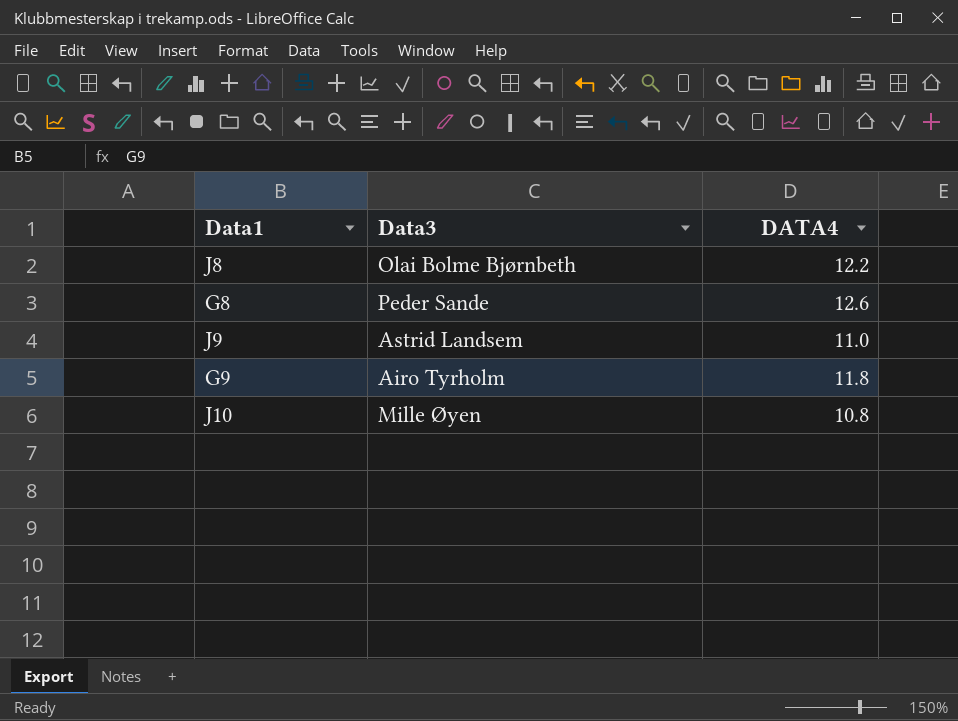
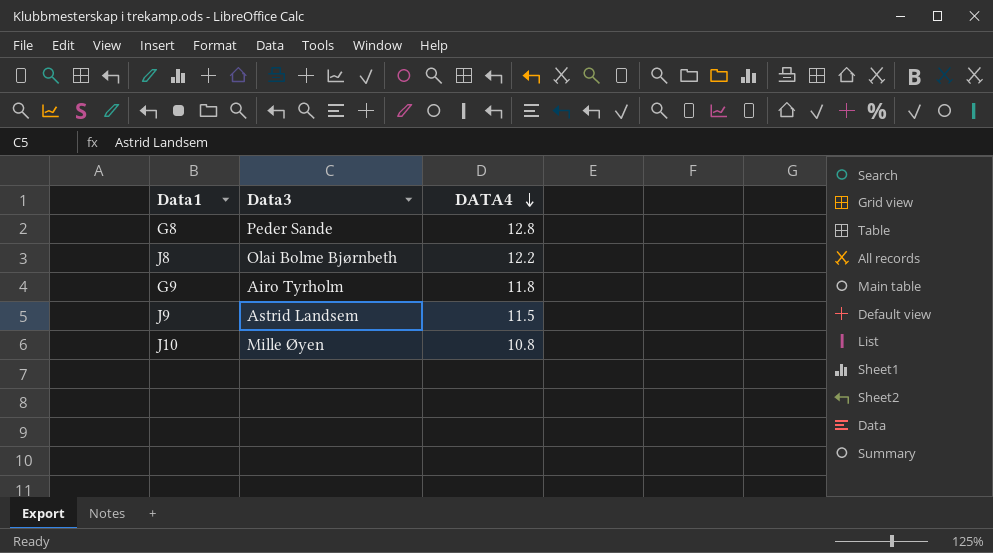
row order: none -> DATA4 descending
G8 | DATA4: 12.6 -> 12.8
J9 | DATA4: 11.0 -> 11.5

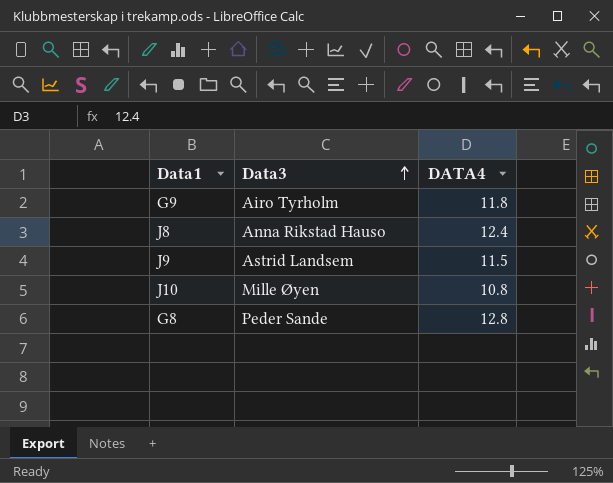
row order: DATA4 descending -> Data3 ascending
J8 | Data3: Olai Bolme Bjørnbeth -> Anna Rikstad Hauso
J8 | DATA4: 12.2 -> 12.4

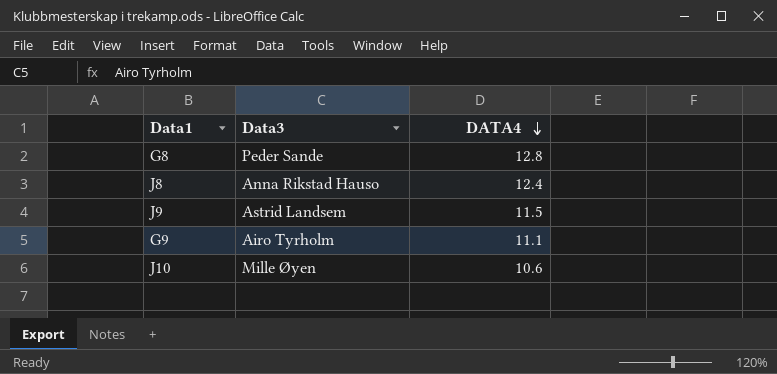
row order: Data3 ascending -> DATA4 descending
G9 | DATA4: 11.8 -> 11.1
J10 | DATA4: 10.8 -> 10.6

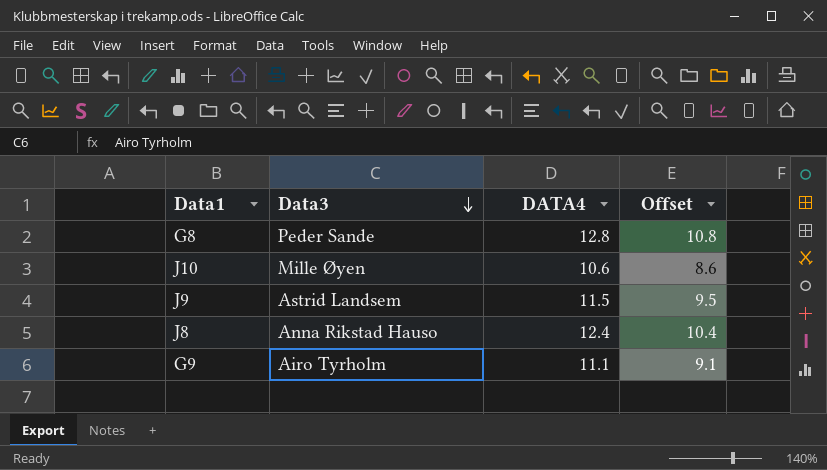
row order: DATA4 descending -> Data3 descending
column Offset | formula: none -> [DATA4] - 2

